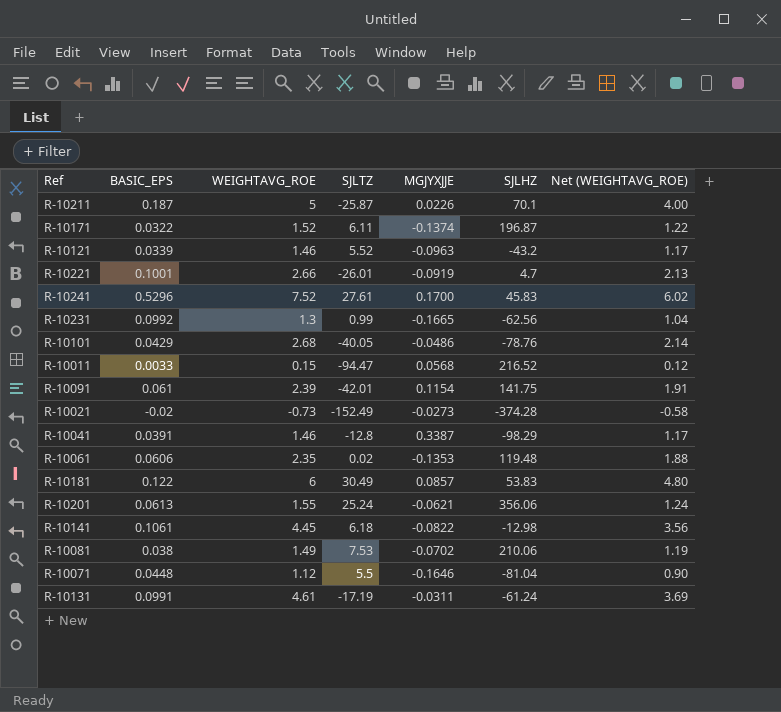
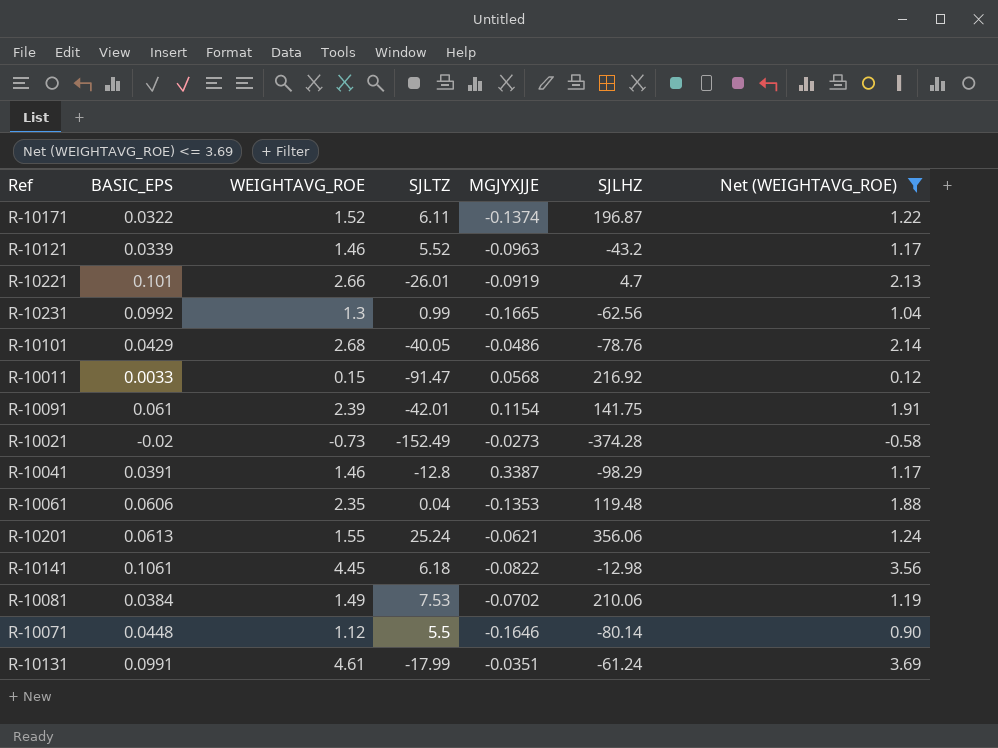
filter: none -> Net (WEIGHTAVG_ROE) <= 3.69
R-10221 | BASIC_EPS: 0.1001 -> 0.101
R-10011 | SJLTZ: -94.47 -> -91.47
R-10011 | SJLHZ: 216.52 -> 216.92
R-10061 | SJLTZ: 0.02 -> 0.04
R-10081 | BASIC_EPS: 0.038 -> 0.0384
R-10071 | SJLHZ: -81.04 -> -80.14
R-10131 | SJLTZ: -17.19 -> -17.99
R-10131 | MGJYXJJE: -0.0311 -> -0.0351

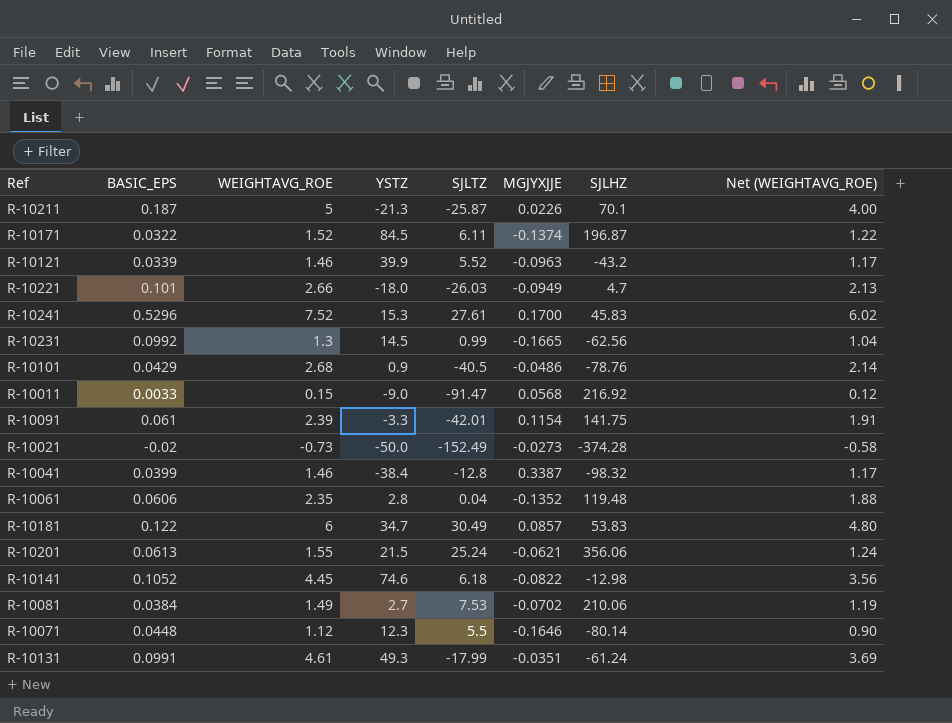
filter: Net (WEIGHTAVG_ROE) <= 3.69 -> none
column YSTZ | position: none -> 4
R-10221 | SJLTZ: -26.01 -> -26.03
R-10221 | MGJYXJJE: -0.0919 -> -0.0949
R-10101 | SJLTZ: -40.05 -> -40.5
R-10041 | BASIC_EPS: 0.0391 -> 0.0399
R-10041 | SJLHZ: -98.29 -> -98.32
R-10061 | MGJYXJJE: -0.1353 -> -0.1352
R-10141 | BASIC_EPS: 0.1061 -> 0.1052

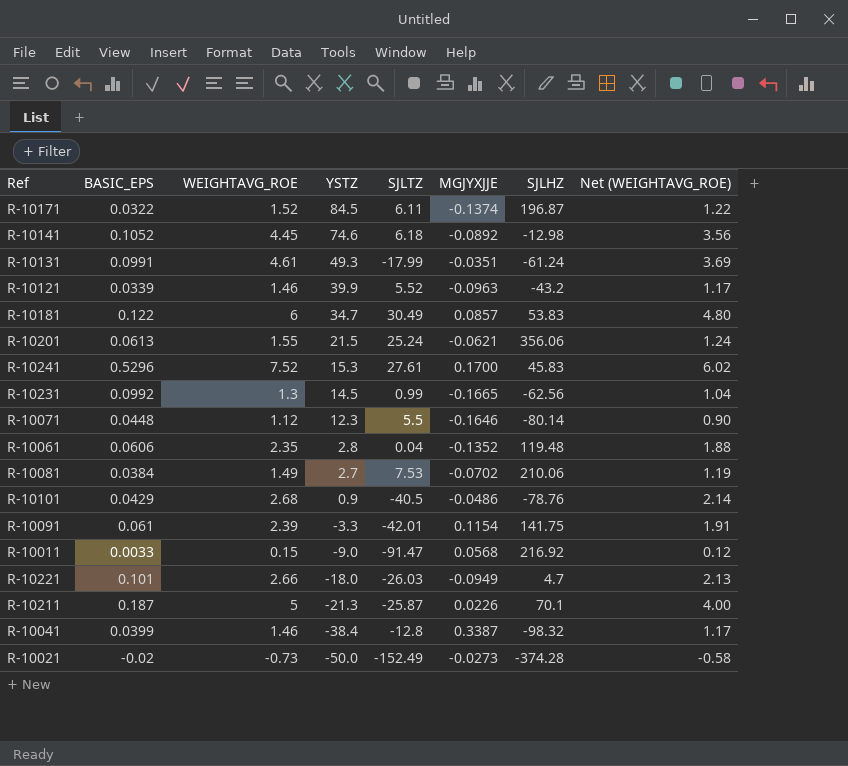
row order: none -> YSTZ descending
R-10141 | MGJYXJJE: -0.0822 -> -0.0892

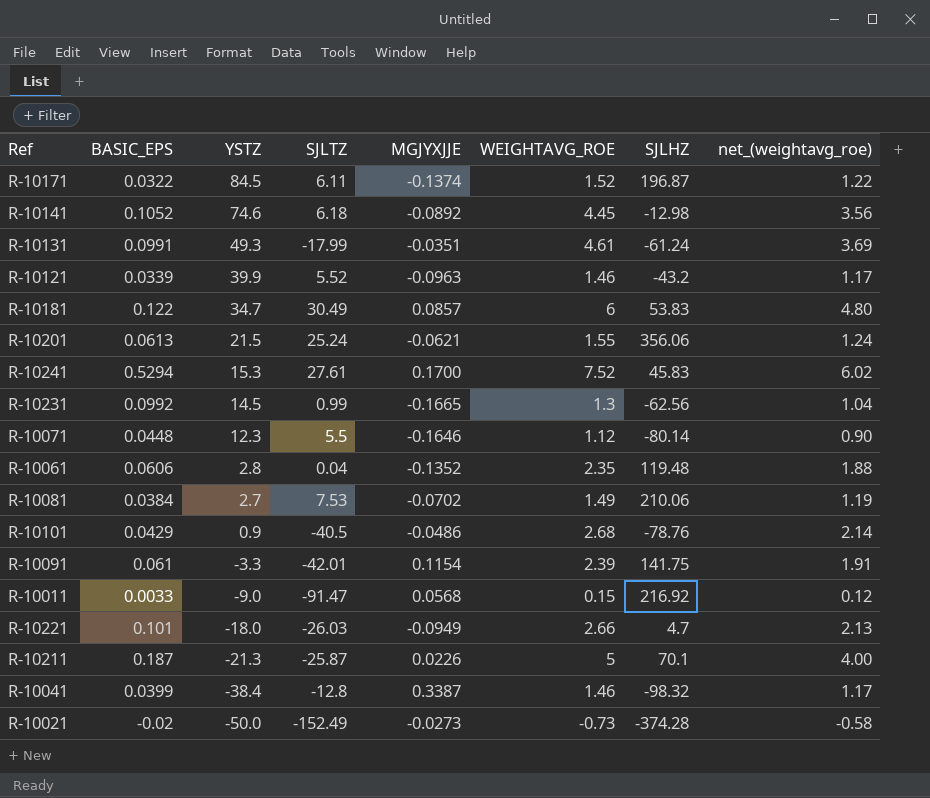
column WEIGHTAVG_ROE | position: 3 -> 6
column name: Net (WEIGHTAVG_ROE) -> net_(weightavg_roe)
R-10241 | BASIC_EPS: 0.5296 -> 0.5294

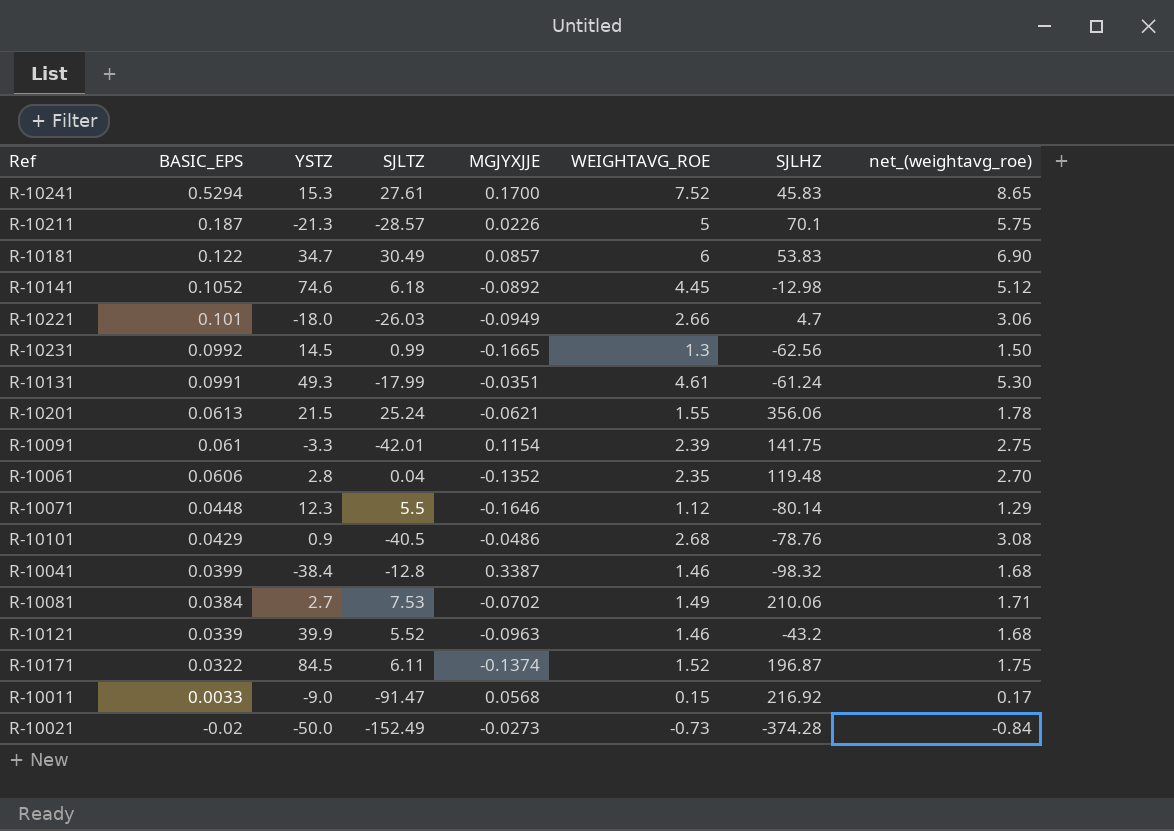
row order: YSTZ descending -> BASIC_EPS descending
column net_(weightavg_roe) | formula: [WEIGHTAVG_ROE] * 0.8 -> [WEIGHTAVG_ROE] * 1.15
R-10211 | SJLTZ: -25.87 -> -28.57

